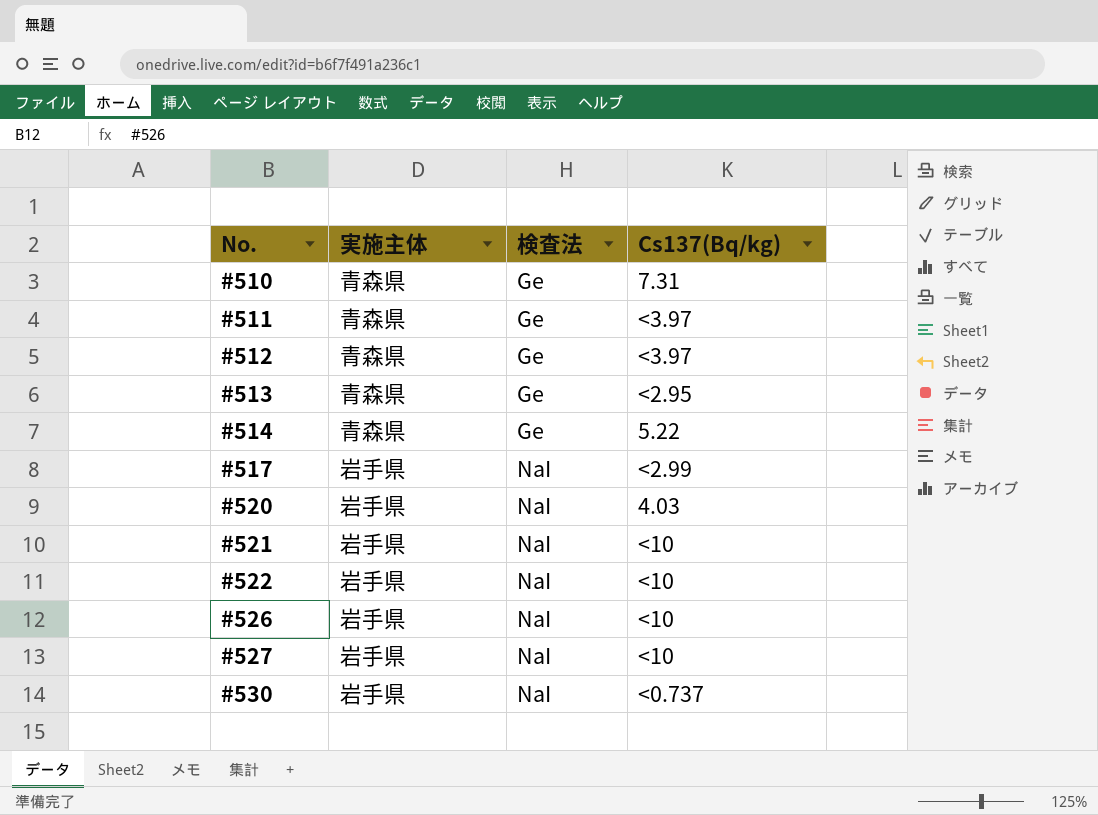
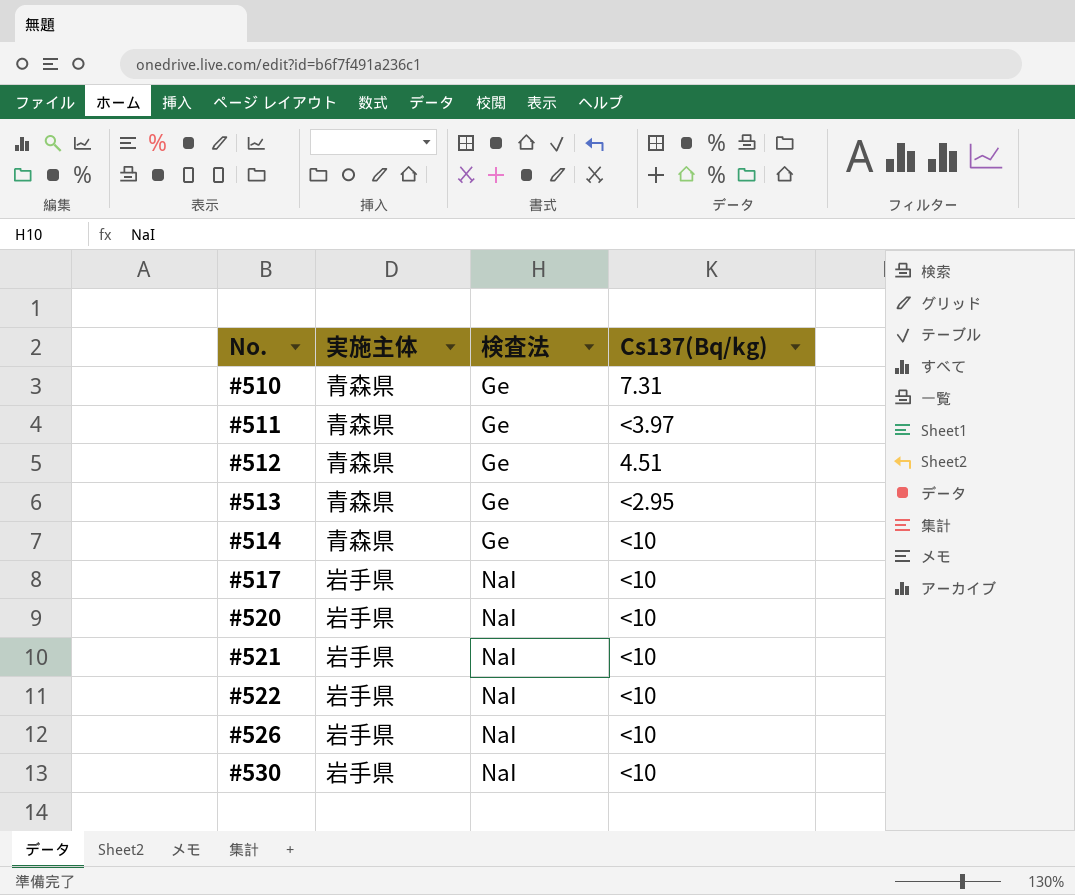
row #527: 岩手県 | NaI | <10 -> none
#512 | Cs137(Bq/kg): <3.97 -> 4.51
#514 | Cs137(Bq/kg): 5.22 -> <10
#517 | Cs137(Bq/kg): <2.99 -> <10
#520 | Cs137(Bq/kg): 4.03 -> <10
#530 | Cs137(Bq/kg): <0.737 -> <10

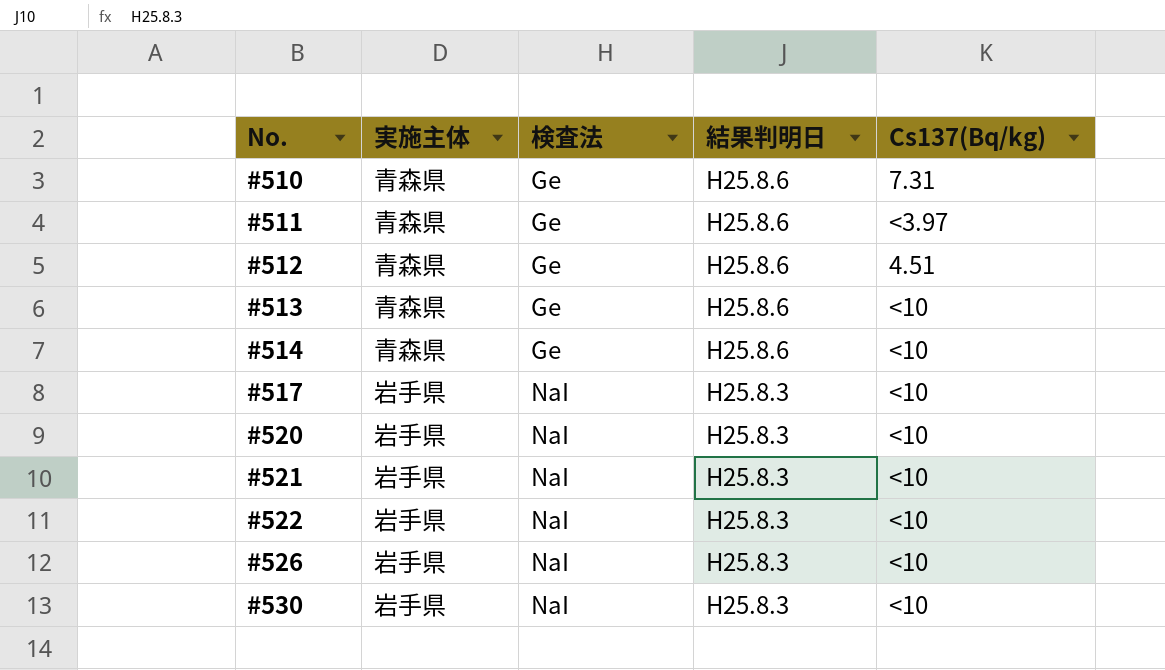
column 結果判明日 | position: none -> 4
#513 | Cs137(Bq/kg): <2.95 -> <10

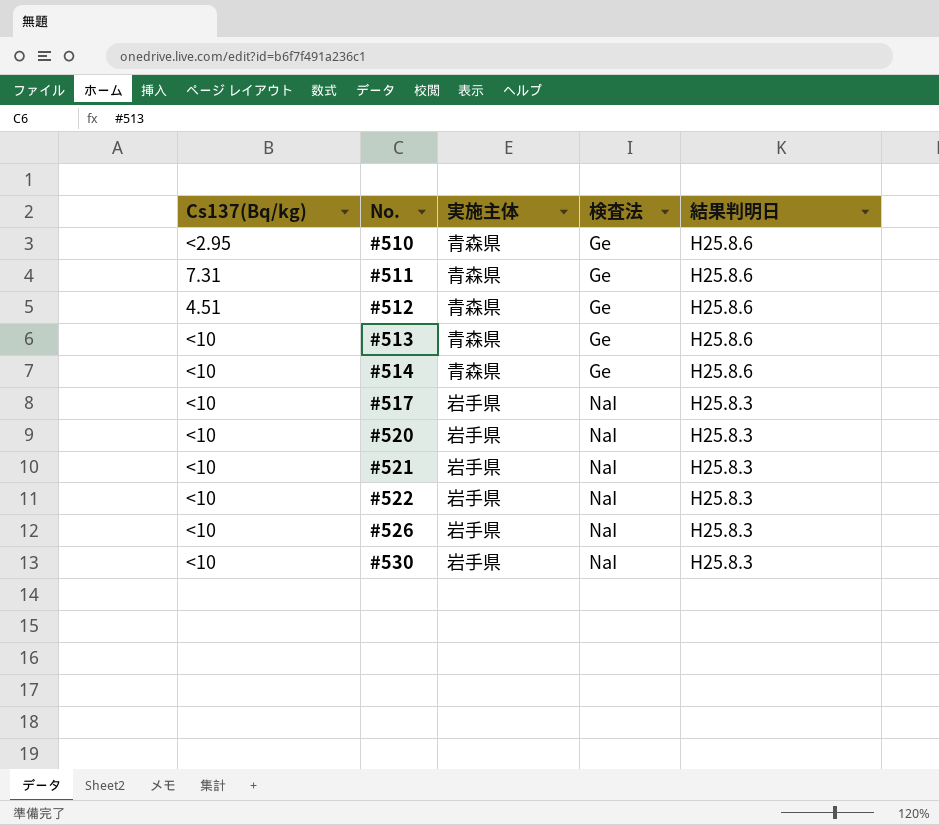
column Cs137(Bq/kg) | position: 5 -> 1
#510 | Cs137(Bq/kg): 7.31 -> <2.95
#511 | Cs137(Bq/kg): <3.97 -> 7.31

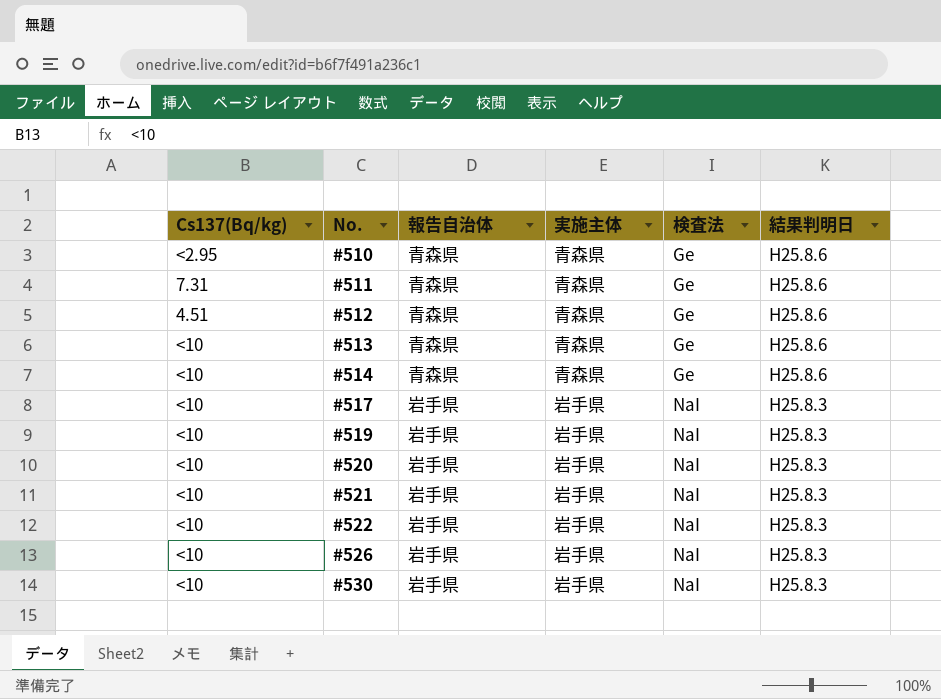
column 報告自治体 | position: none -> 3
row #519: none -> <10 | 岩手県 | 岩手県 | NaI | H25.8.3

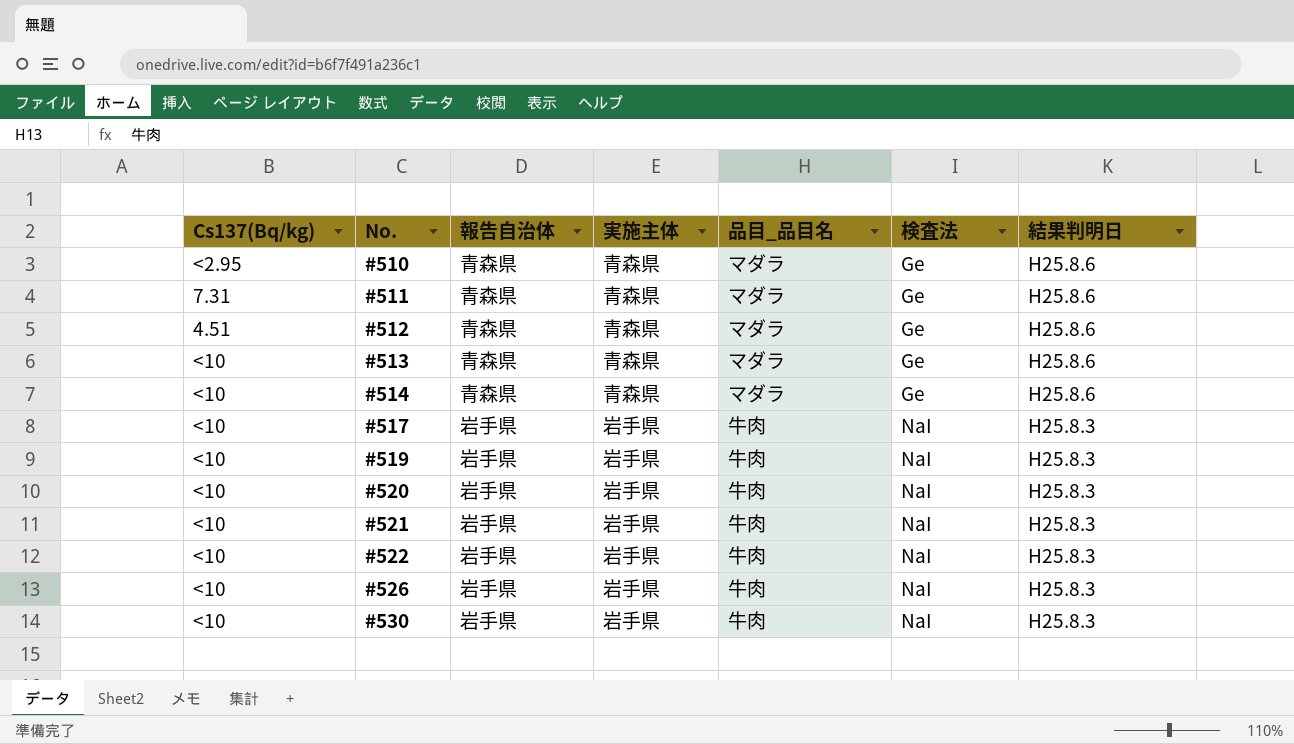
column 品目_品目名 | position: none -> 5

